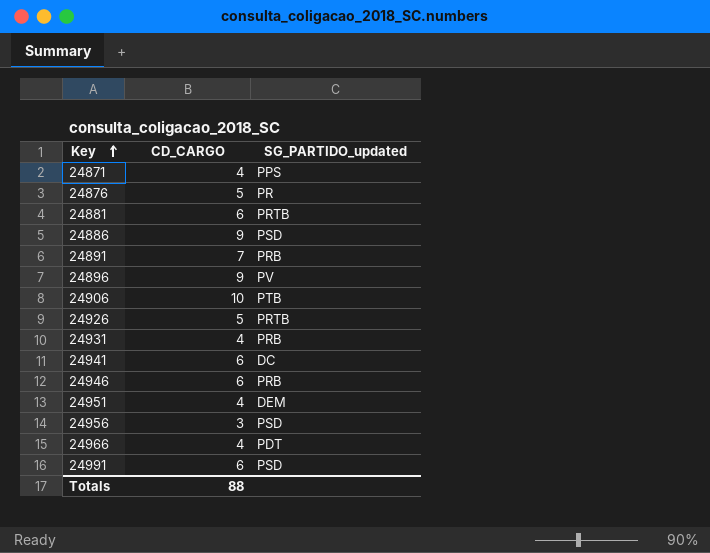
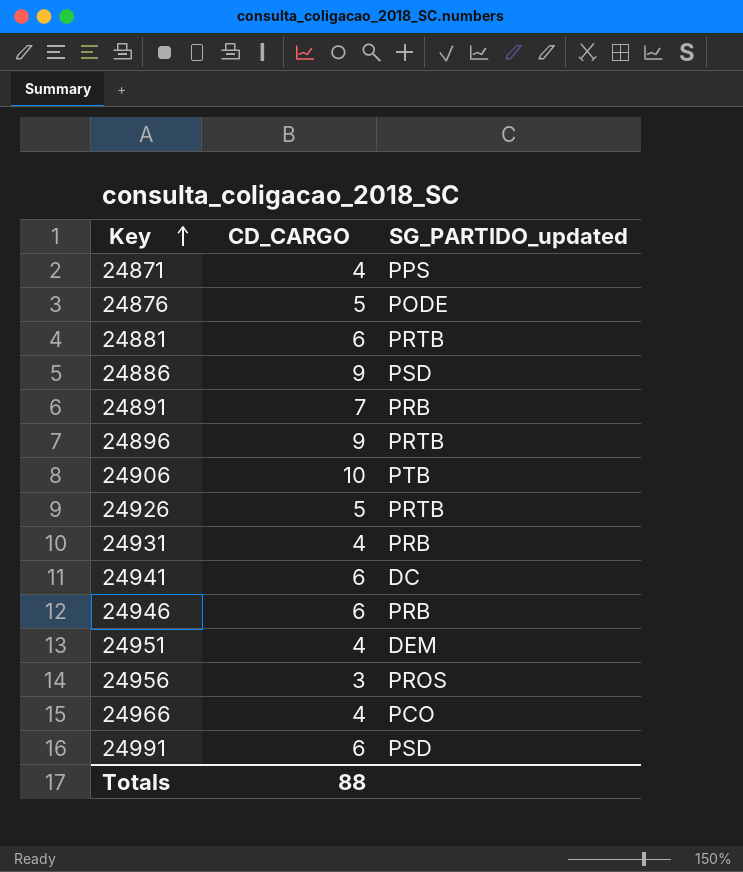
24876 | SG_PARTIDO_updated: PR -> PODE
24896 | SG_PARTIDO_updated: PV -> PRTB
24956 | SG_PARTIDO_updated: PSD -> PROS
24966 | SG_PARTIDO_updated: PDT -> PCO

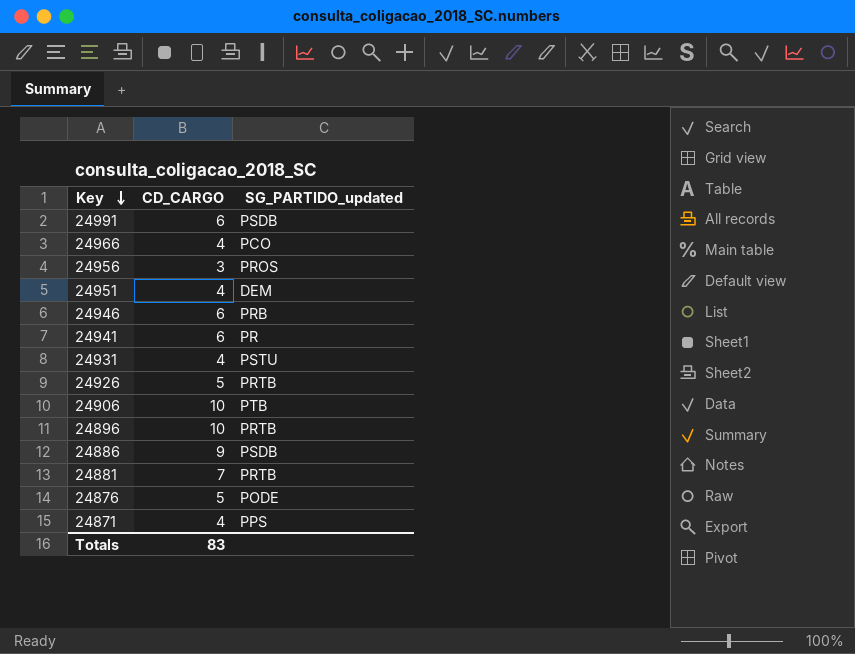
row order: Key ascending -> Key descending
row 24891: 7 | PRB -> none
24991 | SG_PARTIDO_updated: PSD -> PSDB
24941 | SG_PARTIDO_updated: DC -> PR
24931 | SG_PARTIDO_updated: PRB -> PSTU
24896 | CD_CARGO: 9 -> 10
24886 | SG_PARTIDO_updated: PSD -> PSDB
24881 | CD_CARGO: 6 -> 7
Totals | CD_CARGO: 88 -> 83

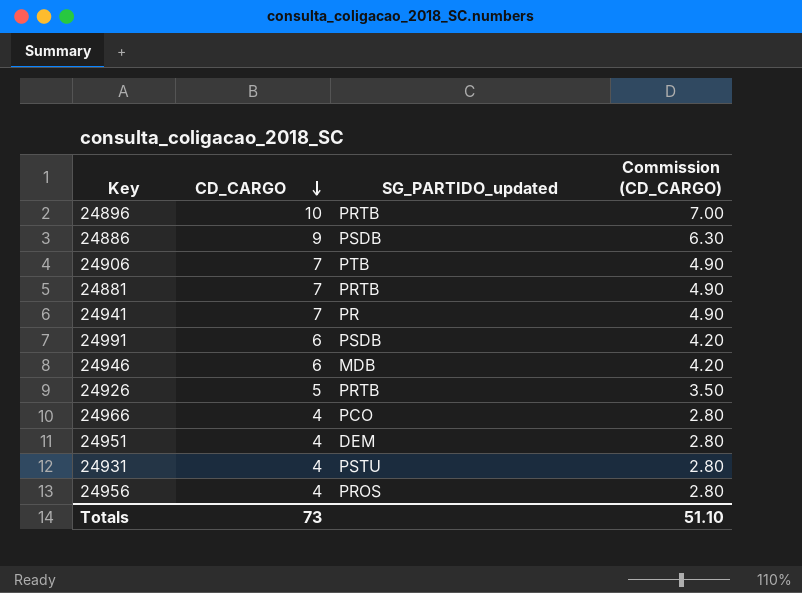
row order: Key descending -> CD_CARGO descending
column Commission (CD_CARGO) | formula: none -> [CD_CARGO] * 0.7
row 24876: 5 | PODE -> none
row 24871: 4 | PPS -> none
24906 | CD_CARGO: 10 -> 7
24941 | CD_CARGO: 6 -> 7
24946 | SG_PARTIDO_updated: PRB -> MDB
24956 | CD_CARGO: 3 -> 4
Totals | CD_CARGO: 83 -> 73

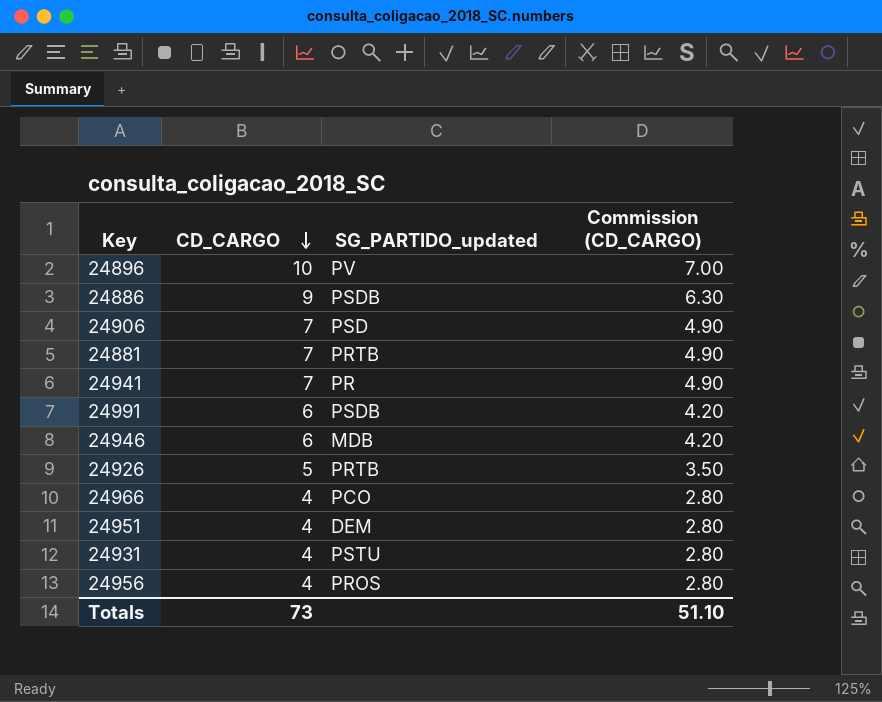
24896 | SG_PARTIDO_updated: PRTB -> PV
24906 | SG_PARTIDO_updated: PTB -> PSD

